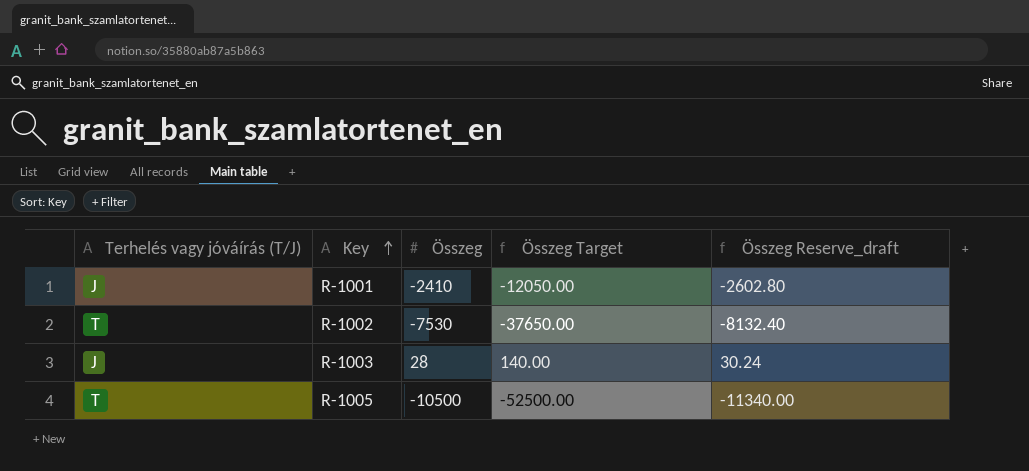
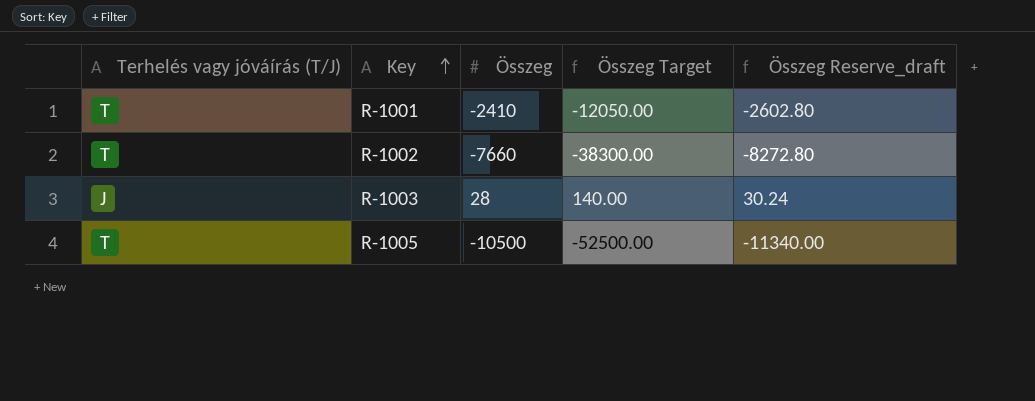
R-1001 | Terhelés vagy jóváírás (T/J): J -> T
R-1002 | Összeg: -7530 -> -7660
R-1002 | Összeg Target: -37650.00 -> -38300.00
R-1002 | Összeg Reserve_draft: -8132.40 -> -8272.80

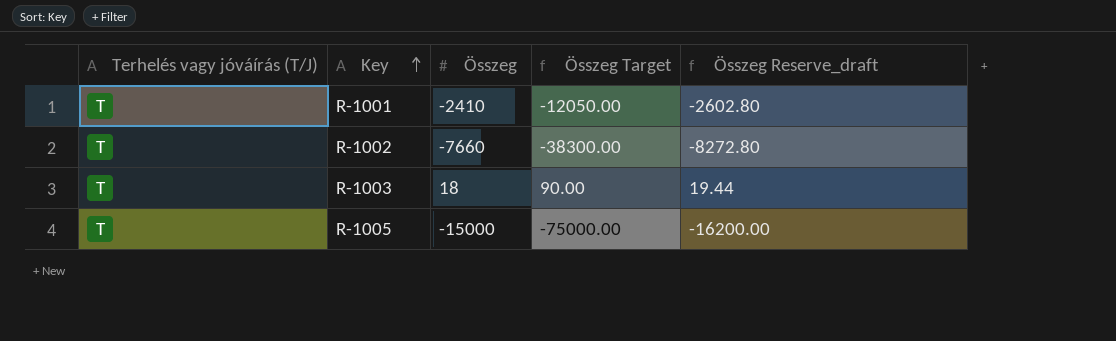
R-1003 | Terhelés vagy jóváírás (T/J): J -> T
R-1003 | Összeg: 28 -> 18
R-1003 | Összeg Target: 140.00 -> 90.00
R-1003 | Összeg Reserve_draft: 30.24 -> 19.44
R-1005 | Összeg: -10500 -> -15000
R-1005 | Összeg Target: -52500.00 -> -75000.00
R-1005 | Összeg Reserve_draft: -11340.00 -> -16200.00

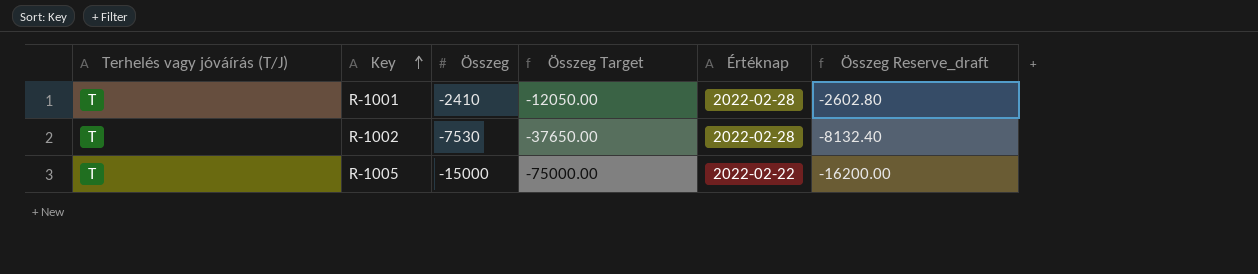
column Értéknap | position: none -> 5
row R-1003: T | 18 | 90.00 | 19.44 -> none
R-1002 | Összeg: -7660 -> -7530
R-1002 | Összeg Target: -38300.00 -> -37650.00
R-1002 | Összeg Reserve_draft: -8272.80 -> -8132.40

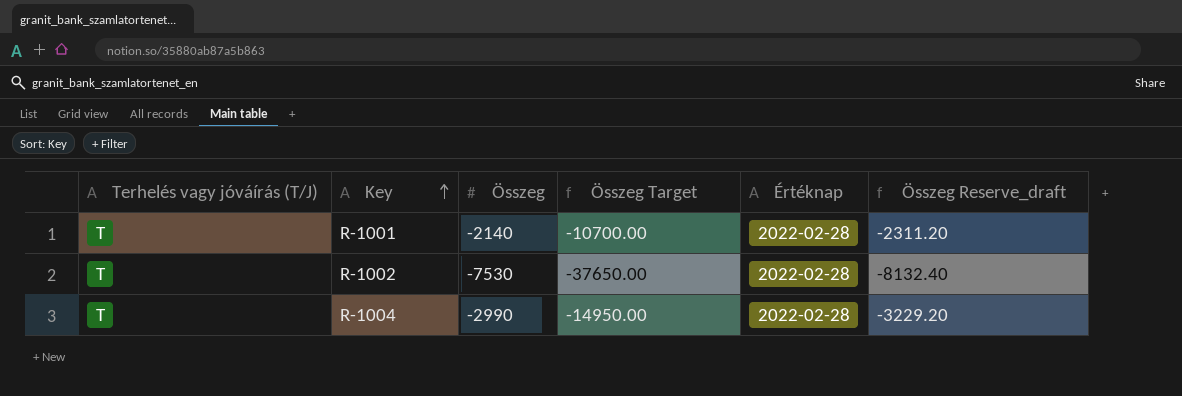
row R-1005: T | -15000 | -75000.00 | 2022-02-22 | -16200.00 -> none
R-1001 | Összeg: -2410 -> -2140
R-1001 | Összeg Target: -12050.00 -> -10700.00
R-1001 | Összeg Reserve_draft: -2602.80 -> -2311.20
row R-1004: none -> T | -2990 | -14950.00 | 2022-02-28 | -3229.20

